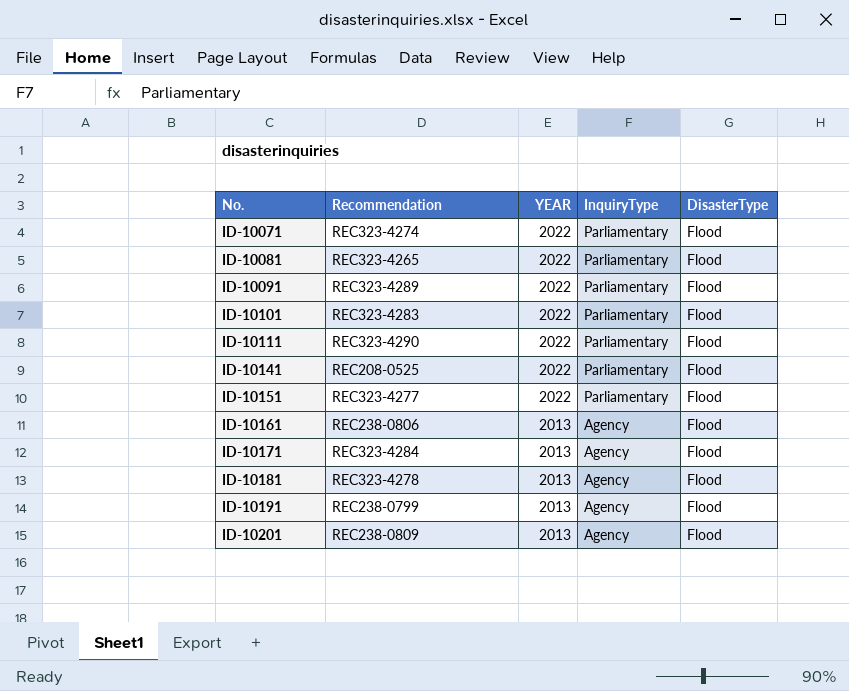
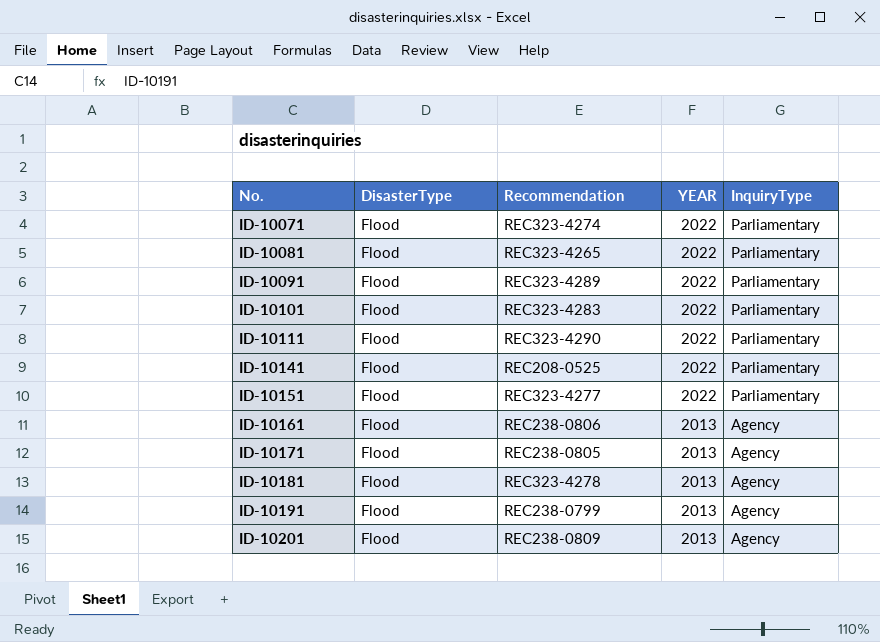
column DisasterType | position: 5 -> 2
ID-10171 | Recommendation: REC323-4284 -> REC238-0805

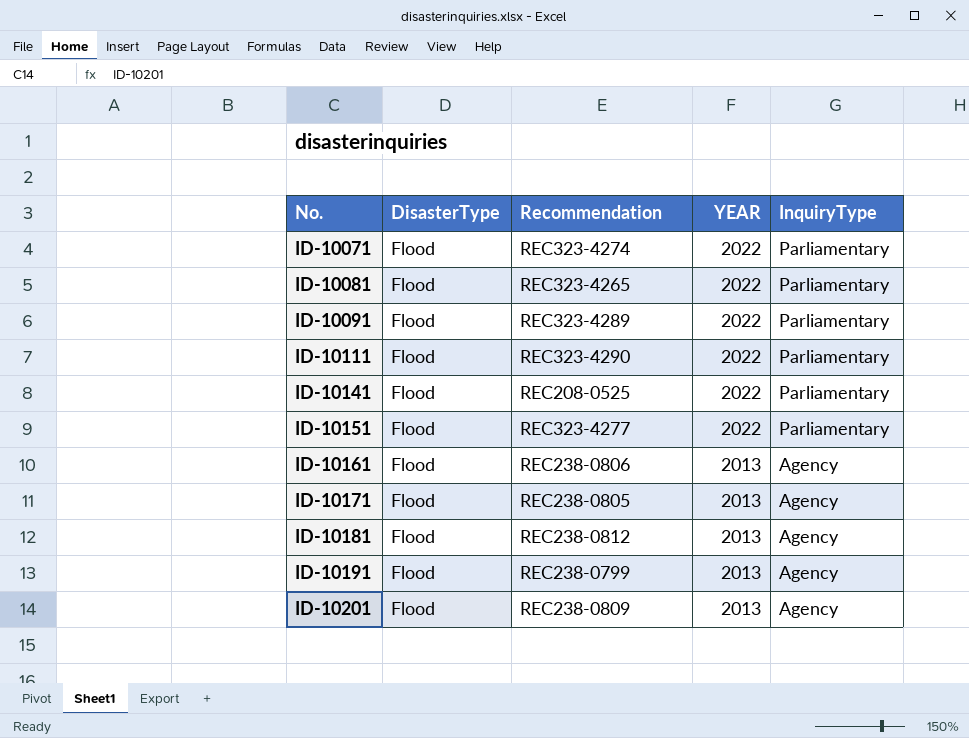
row ID-10101: Flood | REC323-4283 | 2022 | Parliamentary -> none
ID-10181 | Recommendation: REC323-4278 -> REC238-0812

